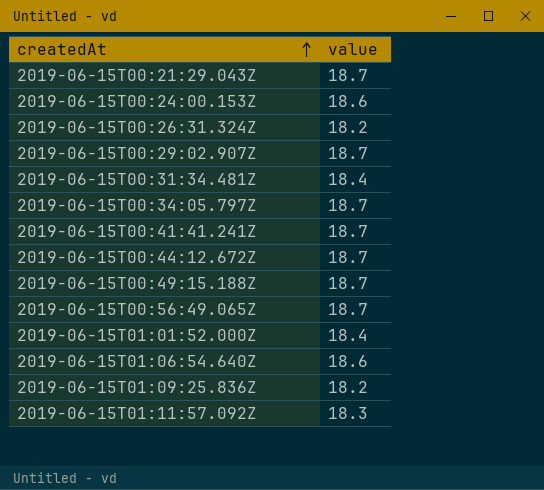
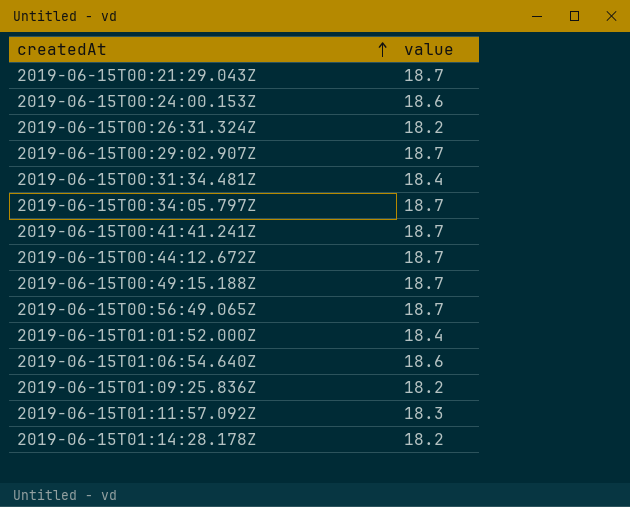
row 2019-06-15T01:14:28.178Z: none -> 18.2

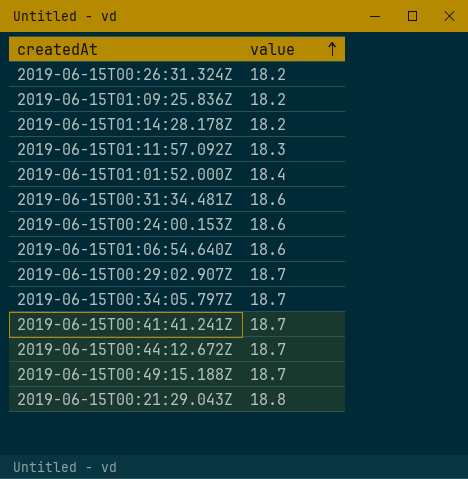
row order: createdAt ascending -> value ascending
row 2019-06-15T00:56:49.065Z: 18.7 -> none
2019-06-15T00:31:34.481Z | value: 18.4 -> 18.6
2019-06-15T00:21:29.043Z | value: 18.7 -> 18.8

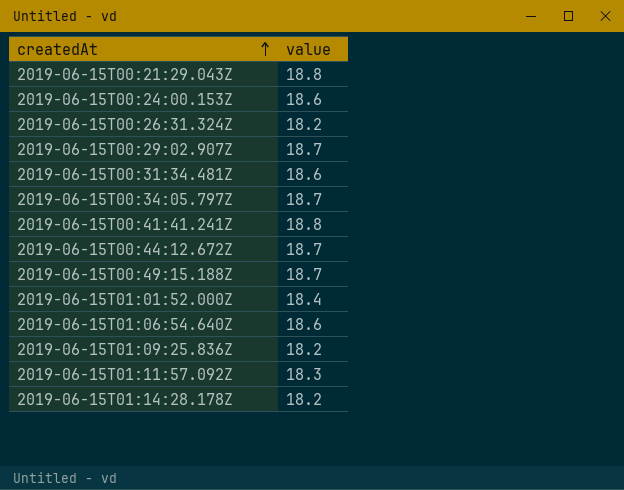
row order: value ascending -> createdAt ascending
2019-06-15T00:41:41.241Z | value: 18.7 -> 18.8

